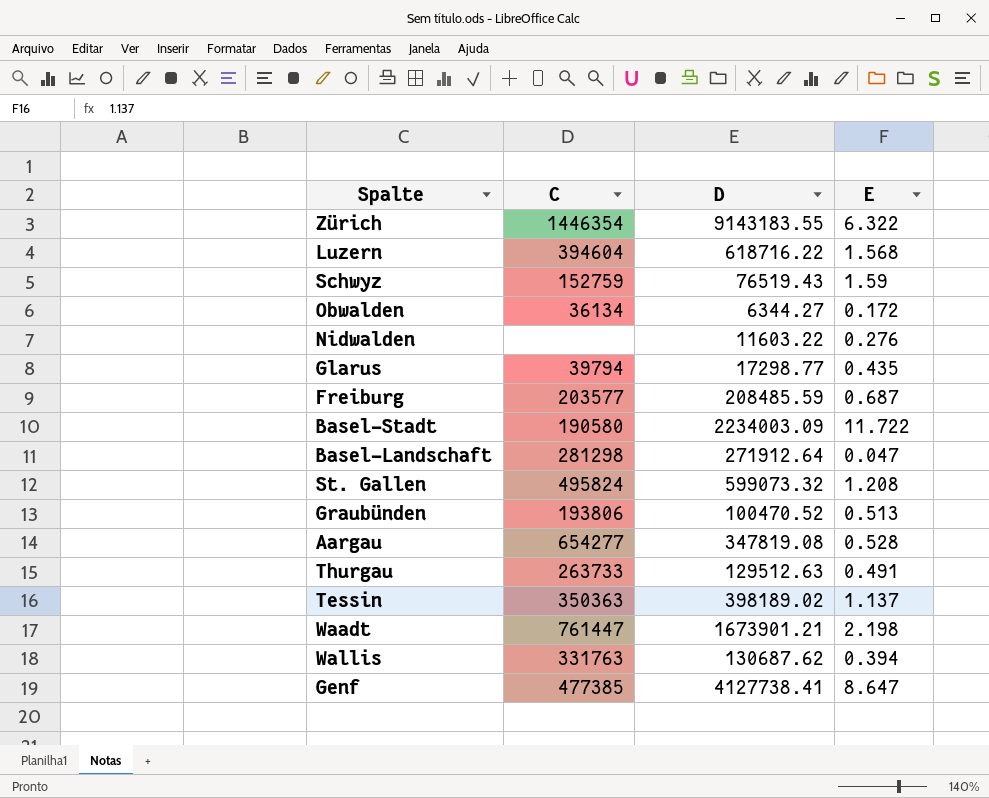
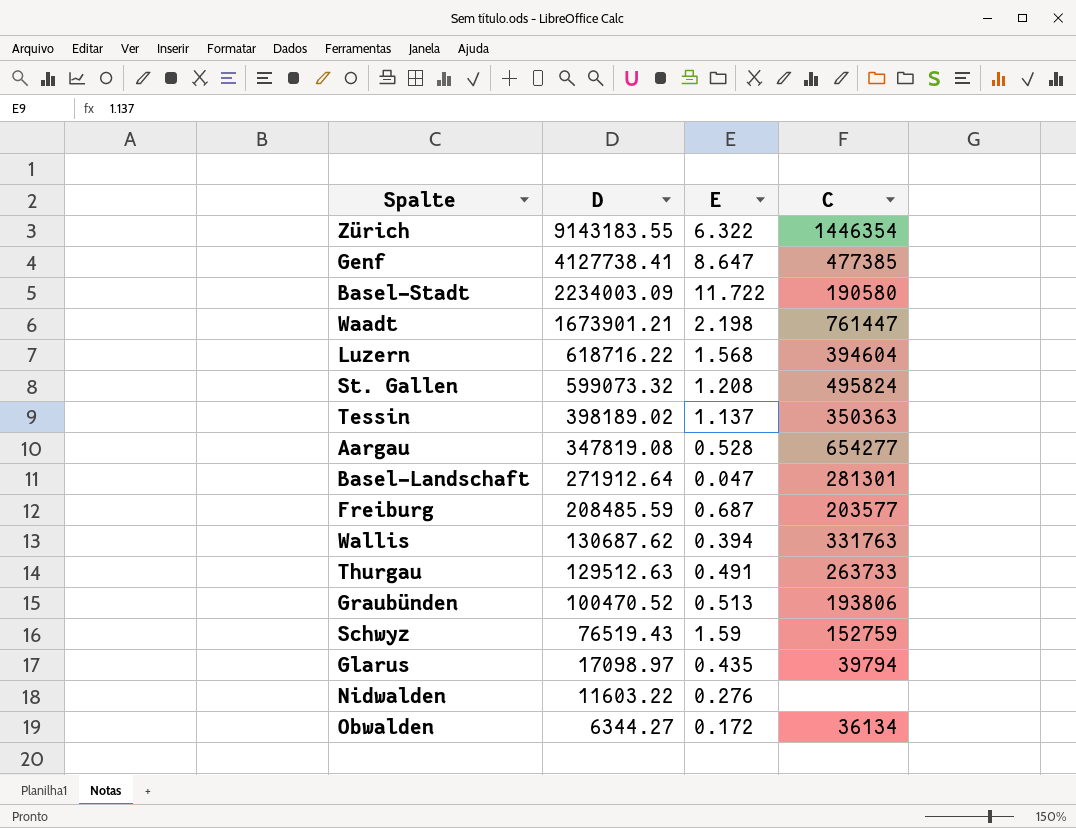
row order: none -> D descending
column C | position: 2 -> 4
Basel-Landschaft | C: 281298 -> 281301
Glarus | D: 17298.77 -> 17098.97

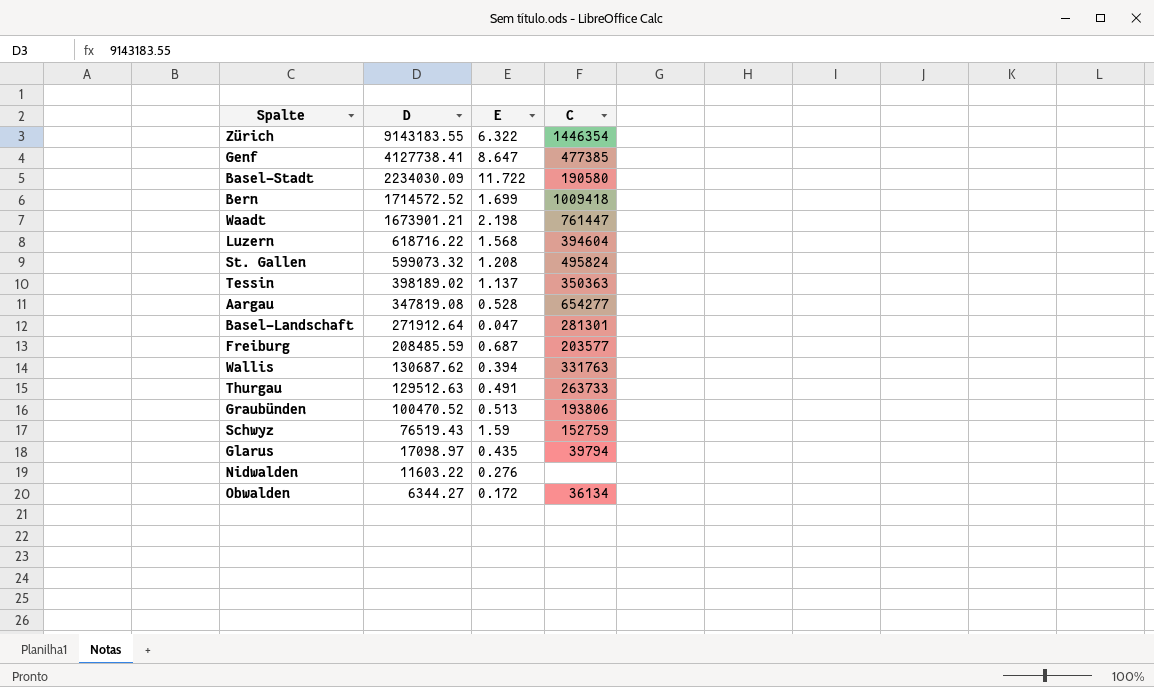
Basel-Stadt | D: 2234003.09 -> 2234030.09
row Bern: none -> 1714572.52 | 1.699 | 1009418

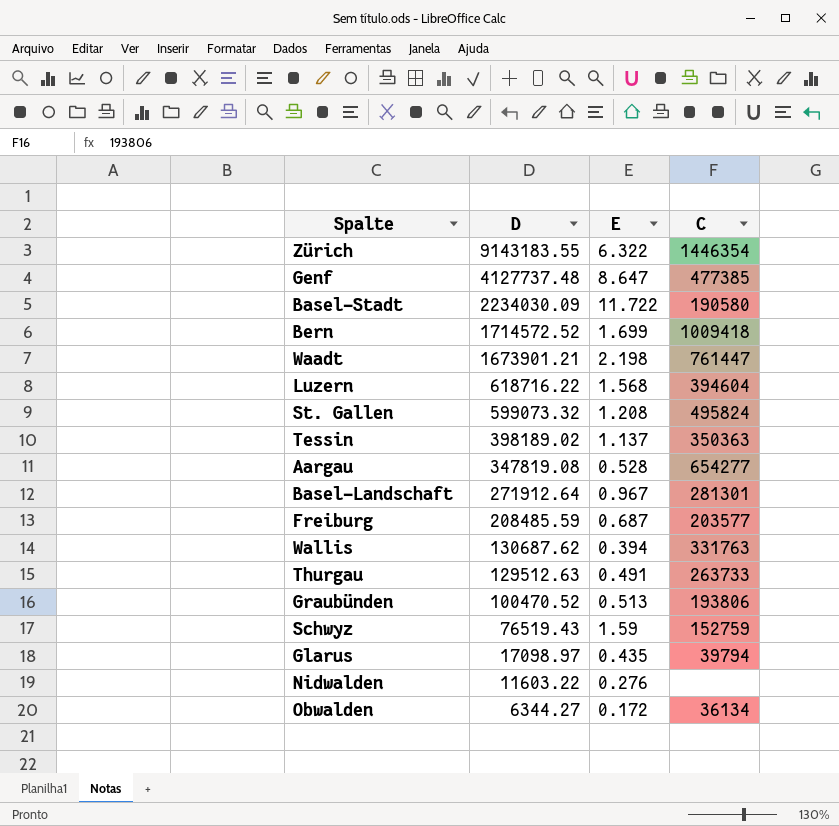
Genf | D: 4127738.41 -> 4127737.48
Basel-Landschaft | E: 0.047 -> 0.967

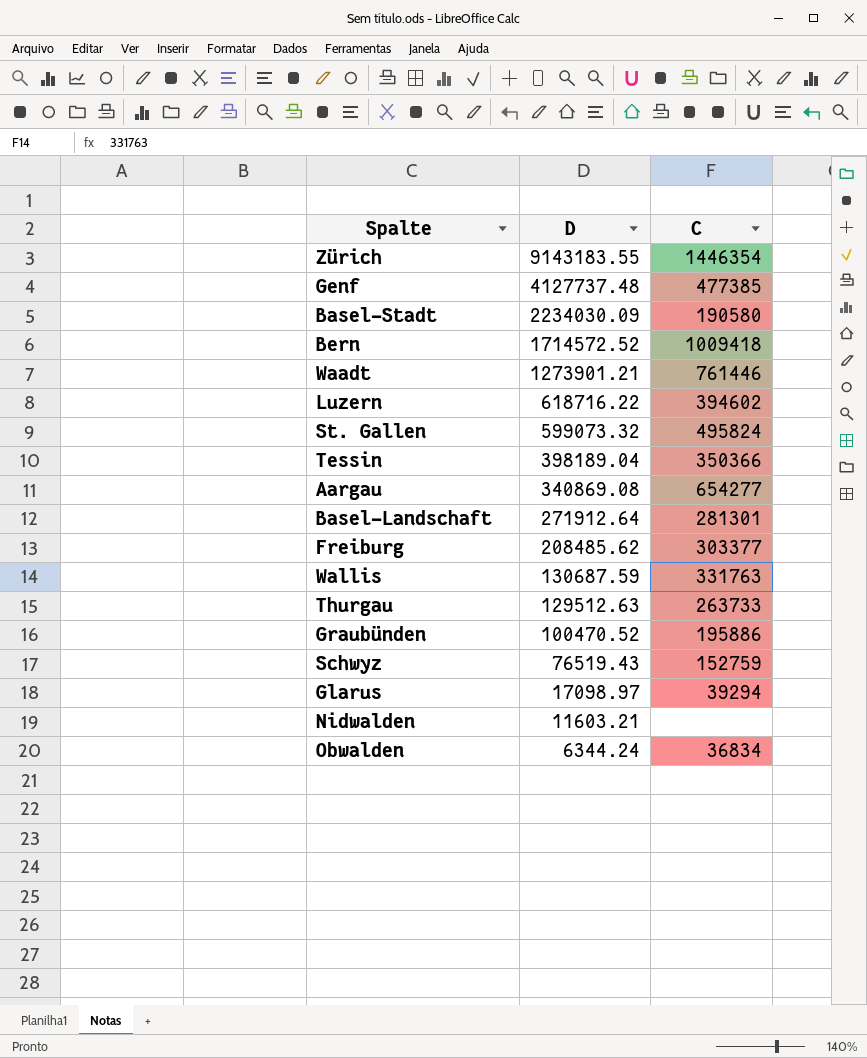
column E | position: 3 -> none
Waadt | D: 1673901.21 -> 1273901.21
Waadt | C: 761447 -> 761446
Luzern | C: 394604 -> 394602
Tessin | D: 398189.02 -> 398189.04
Tessin | C: 350363 -> 350366
Aargau | D: 347819.08 -> 340869.08
Freiburg | D: 208485.59 -> 208485.62
Freiburg | C: 203577 -> 303377
Wallis | D: 130687.62 -> 130687.59
Graubünden | C: 193806 -> 195886
Glarus | C: 39794 -> 39294
Nidwalden | D: 11603.22 -> 11603.21
Obwalden | D: 6344.27 -> 6344.24
Obwalden | C: 36134 -> 36834

